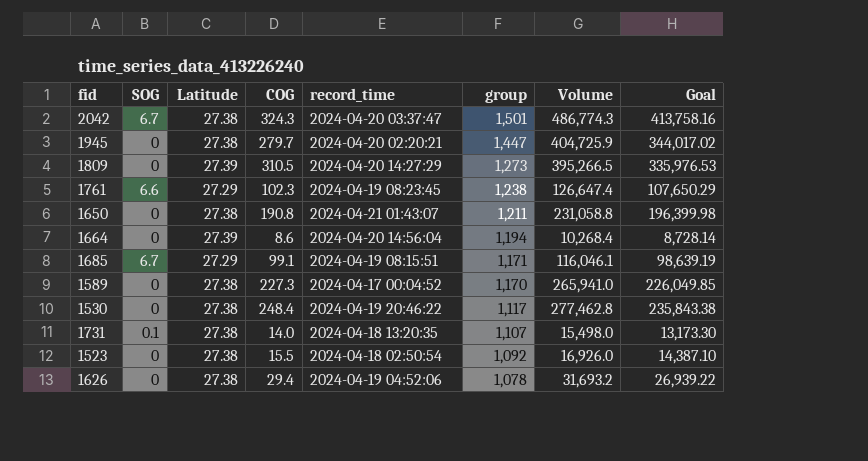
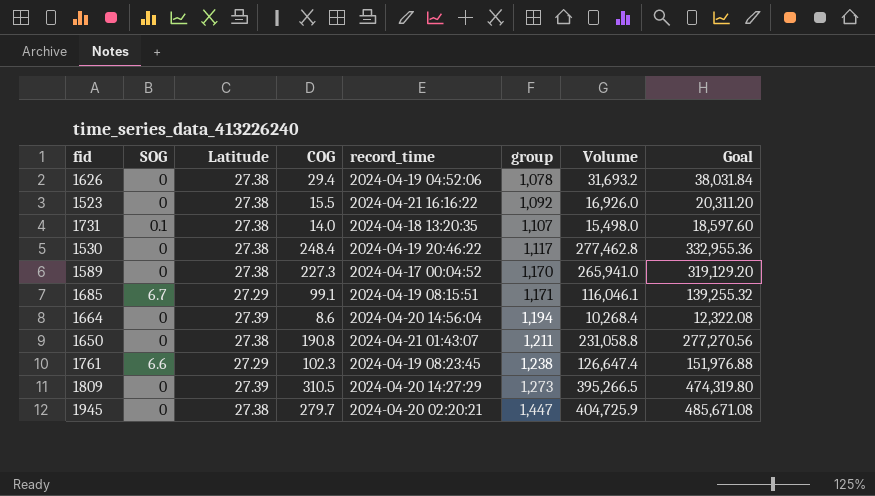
row order: group descending -> group ascending
column Goal | formula: [Volume] * 0.85 -> [Volume] * 1.2
row 2042: 6.7 | 27.38 | 324.3 | 2024-04-20 03:37:47 | 1,501 | 486,774.3 | 413,758.16 -> none
1523 | record_time: 2024-04-18 02:50:54 -> 2024-04-21 16:16:22

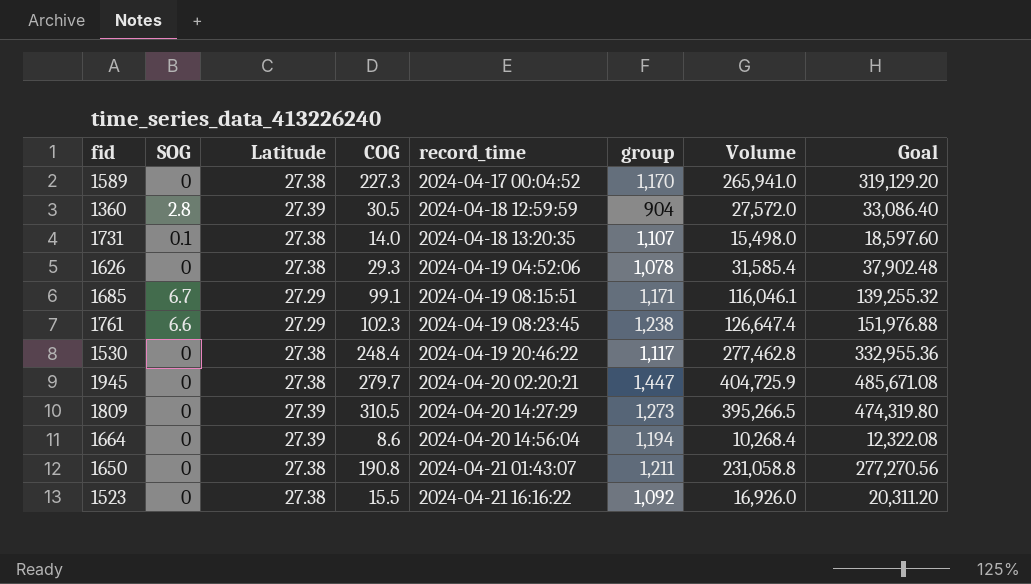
row order: group ascending -> record_time ascending
row 1360: none -> 2.8 | 27.39 | 30.5 | 2024-04-18 12:59:59 | 904 | 27,572.0 | 33,086.40
1626 | COG: 29.4 -> 29.3
1626 | Volume: 31,693.2 -> 31,585.4
1626 | Goal: 38,031.84 -> 37,902.48

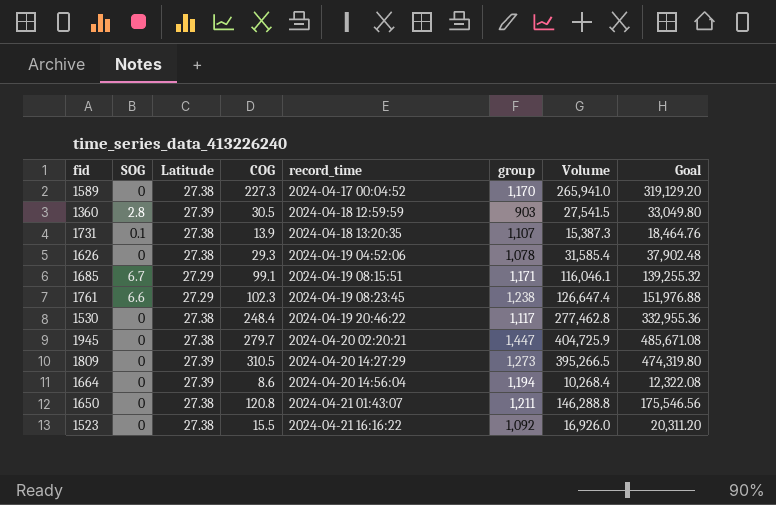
1360 | group: 904 -> 903
1360 | Volume: 27,572.0 -> 27,541.5
1360 | Goal: 33,086.40 -> 33,049.80
1731 | COG: 14.0 -> 13.9
1731 | Volume: 15,498.0 -> 15,387.3
1731 | Goal: 18,597.60 -> 18,464.76
1650 | COG: 190.8 -> 120.8
1650 | Volume: 231,058.8 -> 146,288.8
1650 | Goal: 277,270.56 -> 175,546.56

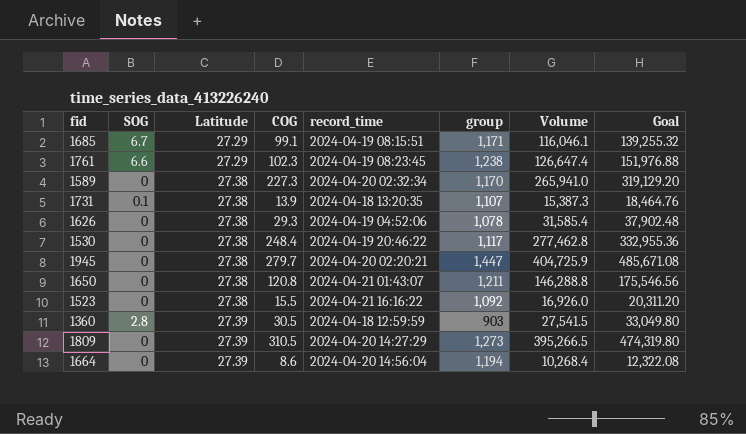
row order: record_time ascending -> Latitude ascending
1589 | record_time: 2024-04-17 00:04:52 -> 2024-04-20 02:32:34

